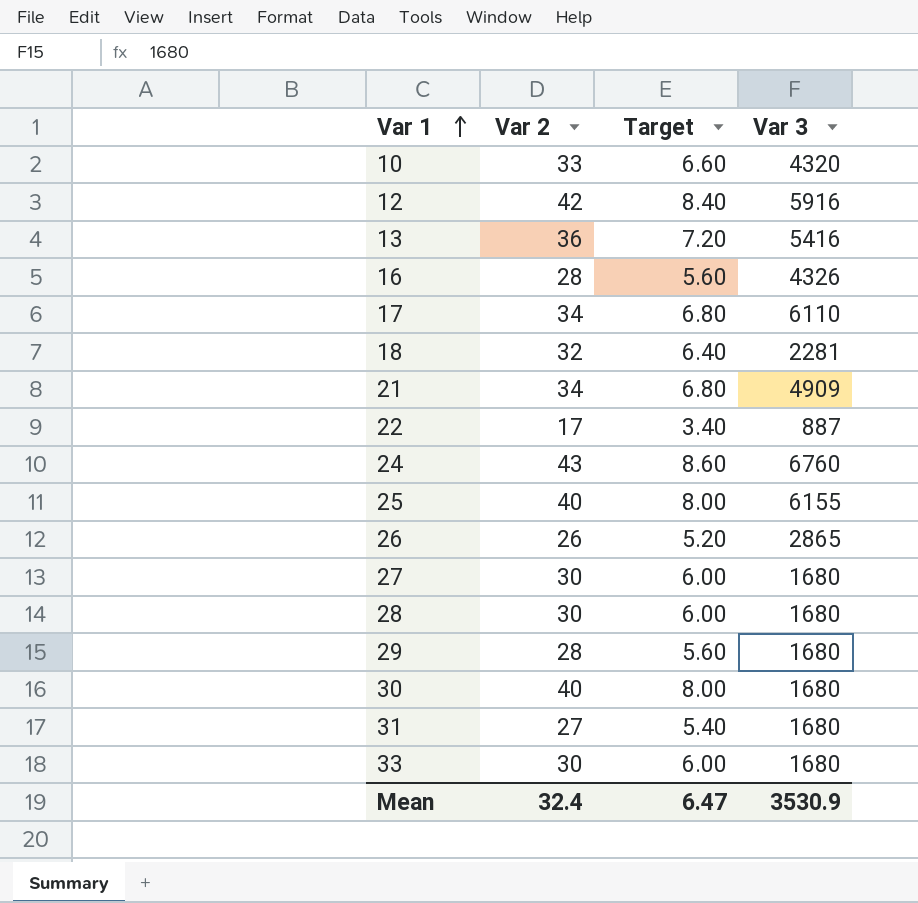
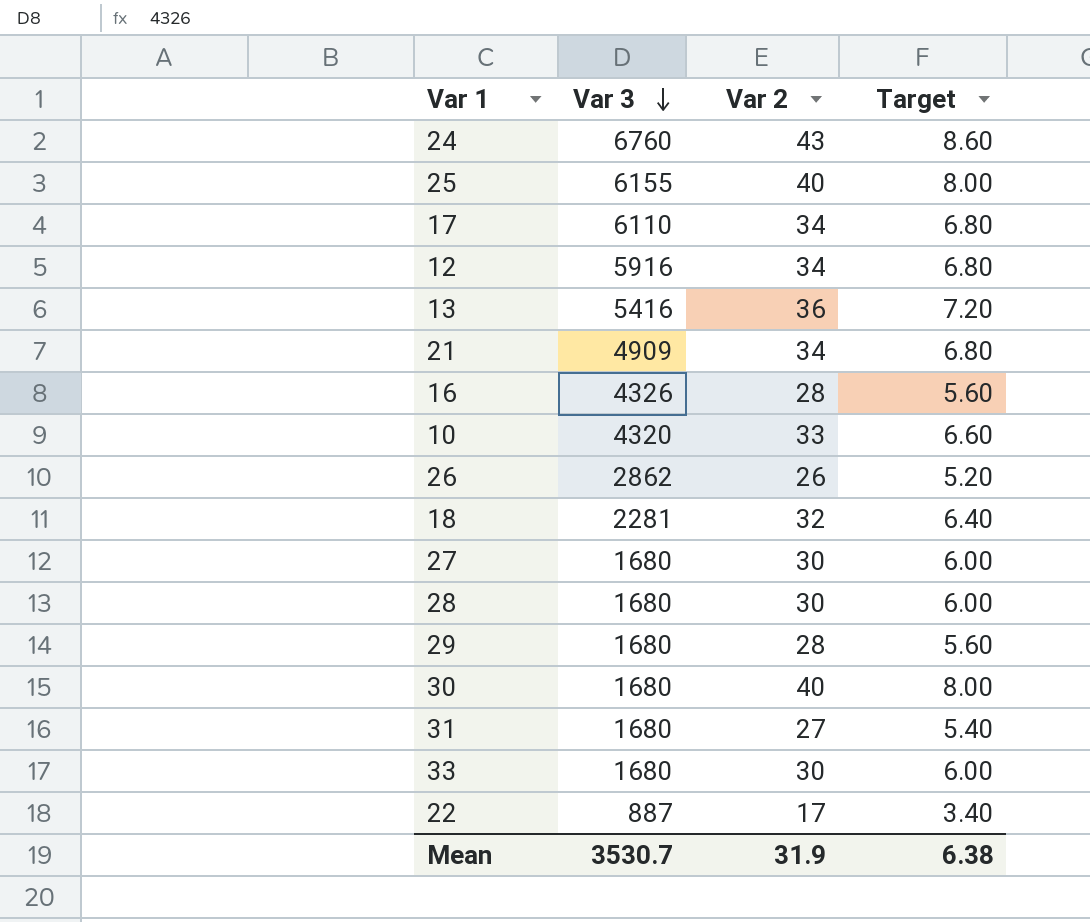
row order: Var 1 ascending -> Var 3 descending
column Var 3 | position: 4 -> 2
12 | Var 2: 42 -> 34
12 | Target: 8.40 -> 6.80
26 | Var 3: 2865 -> 2862
Mean | Var 3: 3530.9 -> 3530.7
Mean | Var 2: 32.4 -> 31.9
Mean | Target: 6.47 -> 6.38

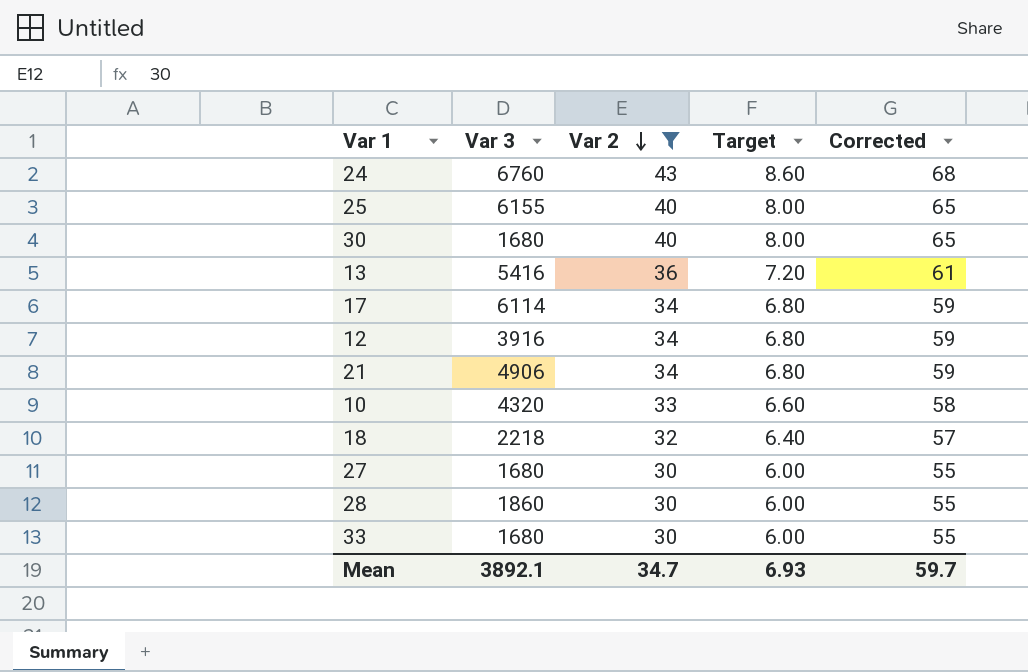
filter: none -> Var 2 >= 30
row order: Var 3 descending -> Var 2 descending
column Corrected | formula: none -> [Var 2] + 25
17 | Var 3: 6110 -> 6114
12 | Var 3: 5916 -> 3916
21 | Var 3: 4909 -> 4906
18 | Var 3: 2281 -> 2218
28 | Var 3: 1680 -> 1860
Mean | Var 3: 3530.7 -> 3892.1
Mean | Var 2: 31.9 -> 34.7
Mean | Target: 6.38 -> 6.93

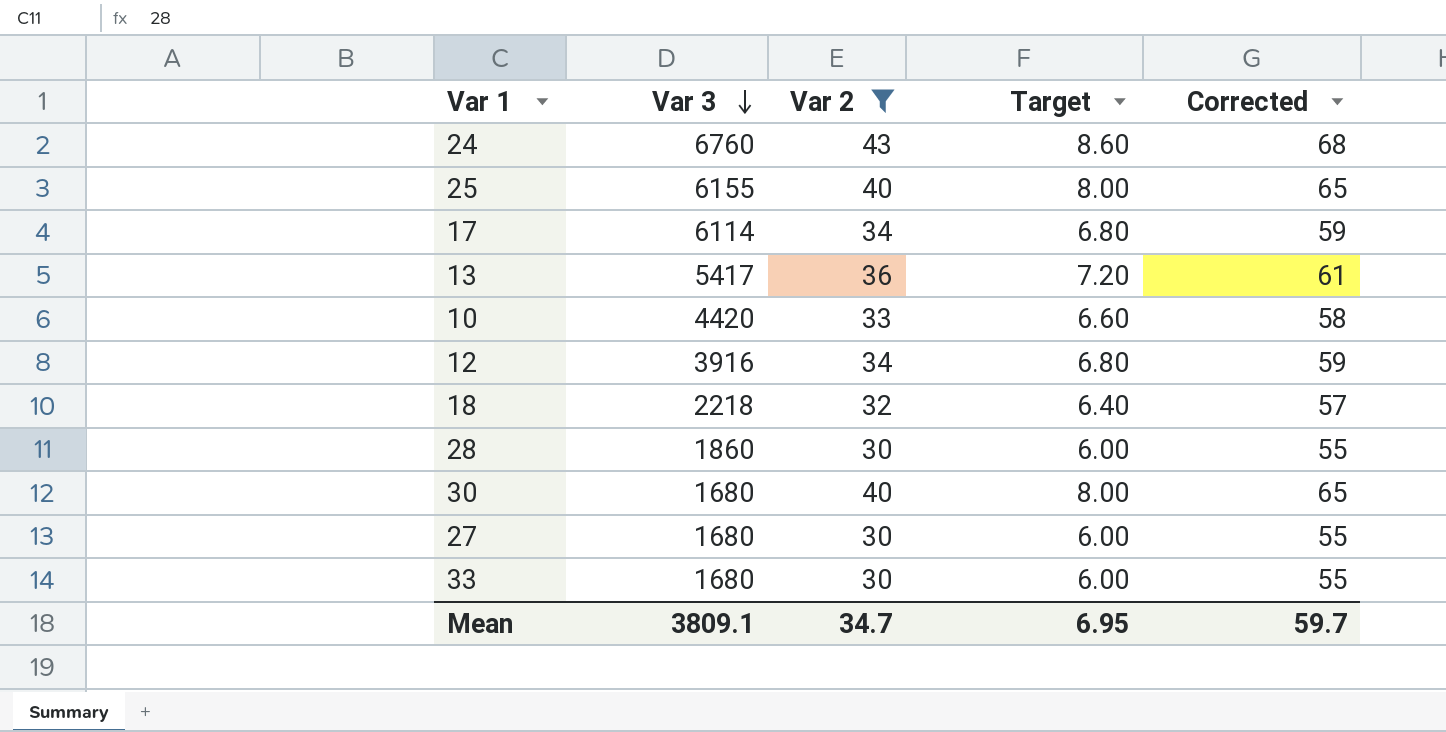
row order: Var 2 descending -> Var 3 descending
row 21: 4906 | 34 | 6.80 | 59 -> none
13 | Var 3: 5416 -> 5417
10 | Var 3: 4320 -> 4420
Mean | Var 3: 3892.1 -> 3809.1
Mean | Target: 6.93 -> 6.95

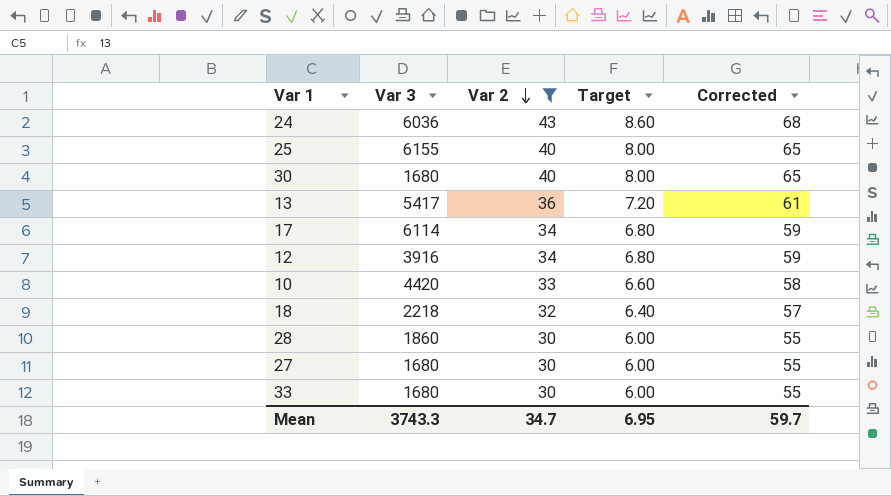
row order: Var 3 descending -> Var 2 descending
24 | Var 3: 6760 -> 6036
Mean | Var 3: 3809.1 -> 3743.3

